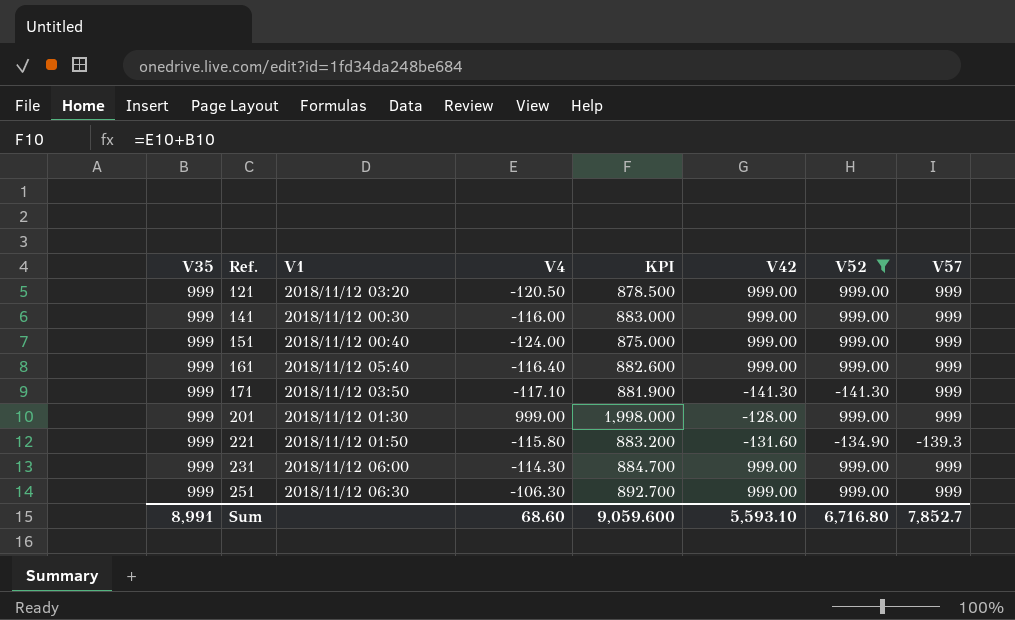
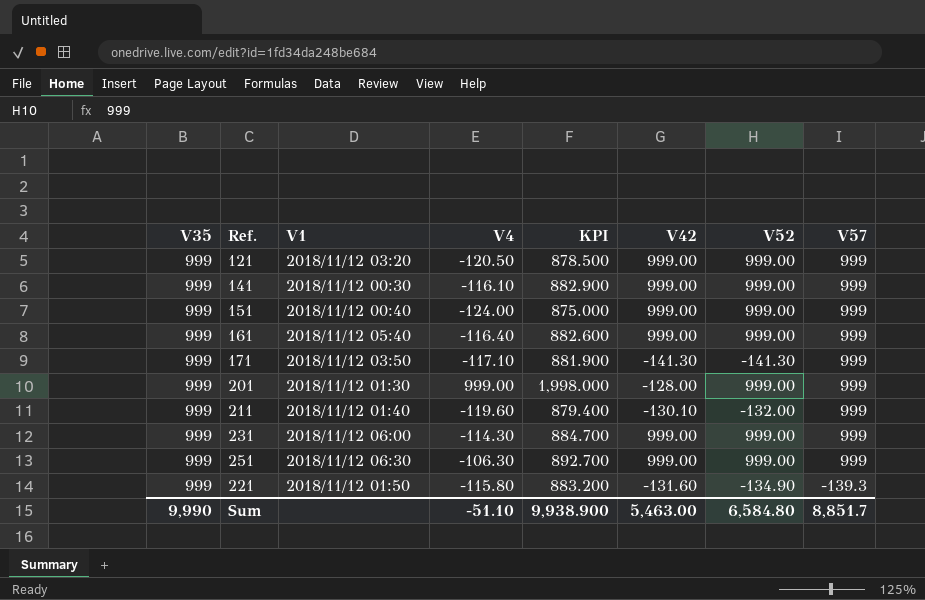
filter: V52 != -132.00 -> none
row order: Ref. ascending -> V57 descending
141 | V4: -116.00 -> -116.10
141 | KPI: 883.000 -> 882.900
Sum | V35: 8,991 -> 9,990
Sum | V4: 68.60 -> -51.10
Sum | KPI: 9,059.600 -> 9,938.900
Sum | V42: 5,593.10 -> 5,463.00
Sum | V52: 6,716.80 -> 6,584.80
Sum | V57: 7,852.7 -> 8,851.7

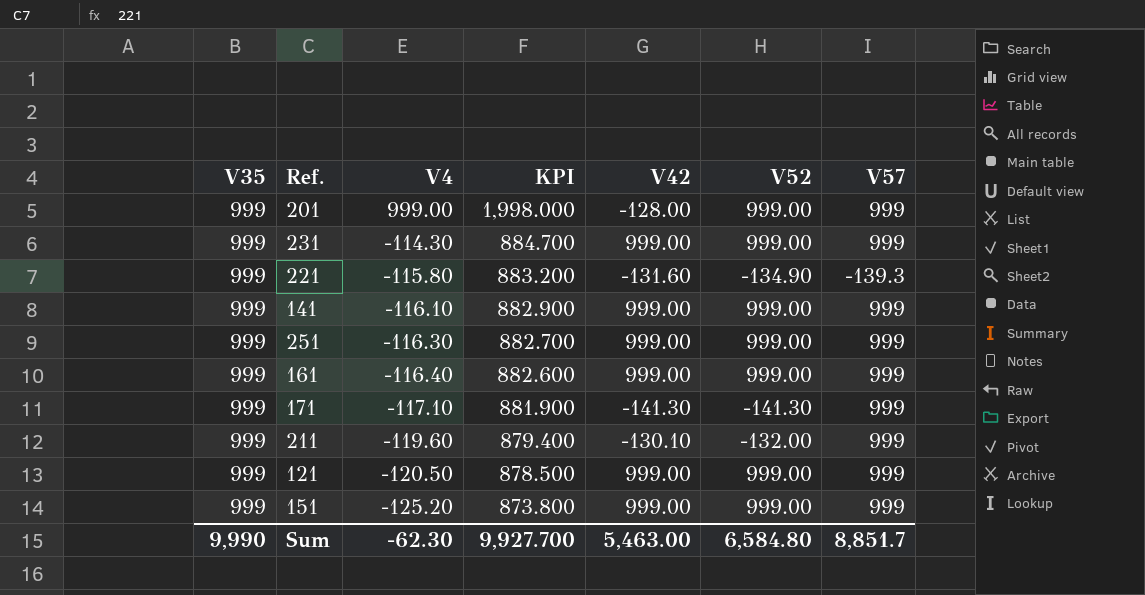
row order: V57 descending -> V4 descending
column V1 | position: 3 -> none
251 | V4: -106.30 -> -116.30
251 | KPI: 892.700 -> 882.700
151 | V4: -124.00 -> -125.20
151 | KPI: 875.000 -> 873.800
Sum | V4: -51.10 -> -62.30
Sum | KPI: 9,938.900 -> 9,927.700

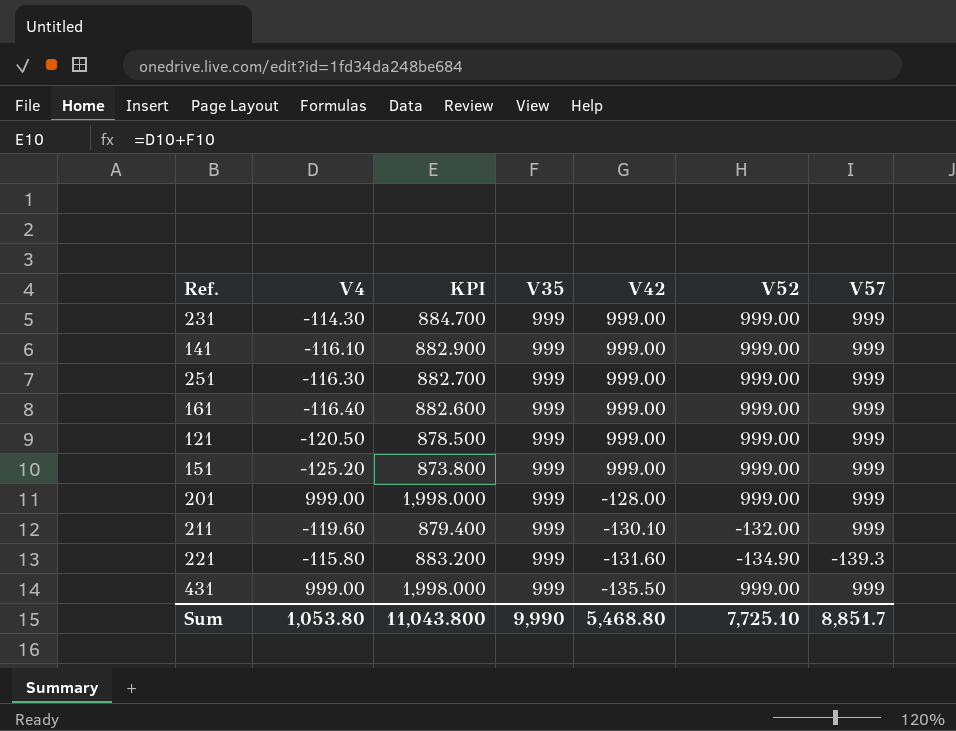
row order: V4 descending -> V42 descending
column V35 | position: 1 -> 4
row 171: 999 | -117.10 | 881.900 | -141.30 | -141.30 | 999 -> none
row 431: none -> 999.00 | 1,998.000 | 999 | -135.50 | 999.00 | 999
Sum | V4: -62.30 -> 1,053.80
Sum | KPI: 9,927.700 -> 11,043.800
Sum | V42: 5,463.00 -> 5,468.80
Sum | V52: 6,584.80 -> 7,725.10

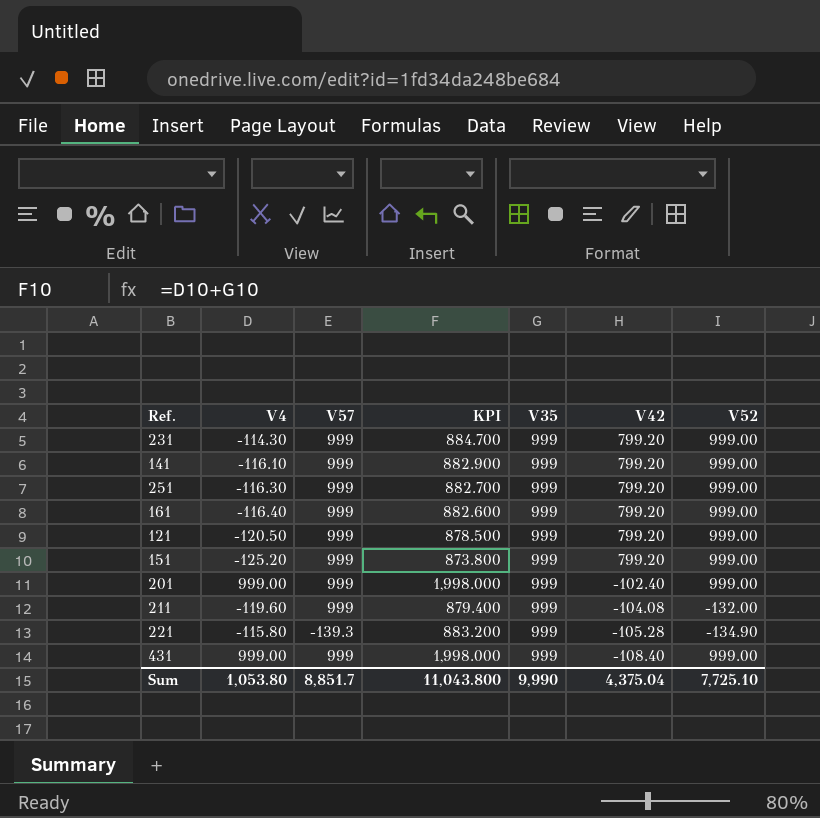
column V57 | position: 7 -> 3
231 | V42: 999.00 -> 799.20
141 | V42: 999.00 -> 799.20
251 | V42: 999.00 -> 799.20
161 | V42: 999.00 -> 799.20
121 | V42: 999.00 -> 799.20
151 | V42: 999.00 -> 799.20
201 | V42: -128.00 -> -102.40
211 | V42: -130.10 -> -104.08
221 | V42: -131.60 -> -105.28
431 | V42: -135.50 -> -108.40
Sum | V42: 5,468.80 -> 4,375.04

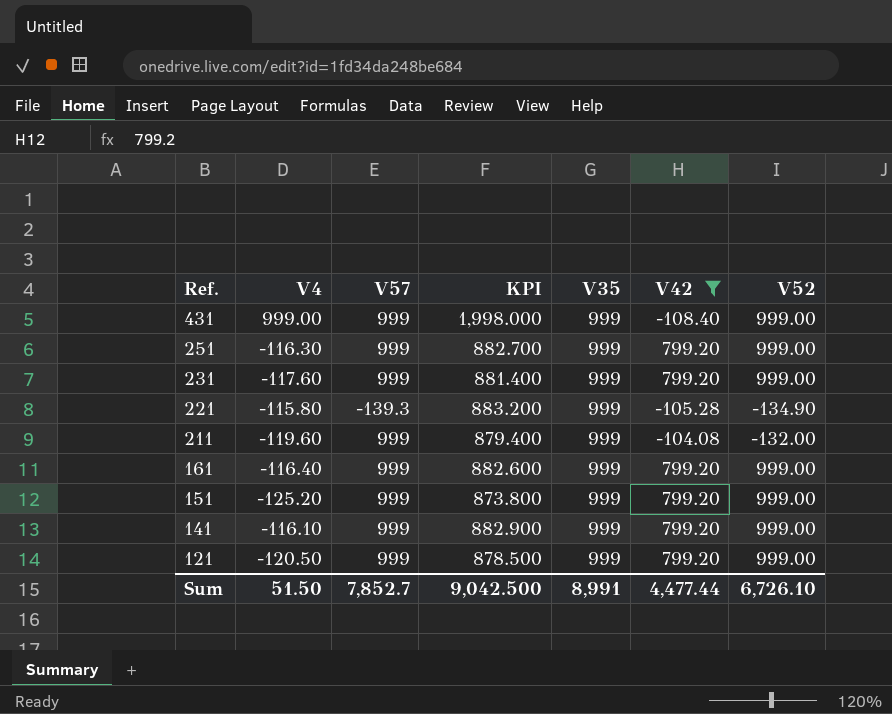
filter: none -> V42 != -102.40
row order: V42 descending -> Ref. descending
231 | V4: -114.30 -> -117.60
231 | KPI: 884.700 -> 881.400
Sum | V4: 1,053.80 -> 51.50
Sum | V57: 8,851.7 -> 7,852.7
Sum | KPI: 11,043.800 -> 9,042.500
Sum | V35: 9,990 -> 8,991
Sum | V42: 4,375.04 -> 4,477.44
Sum | V52: 7,725.10 -> 6,726.10

